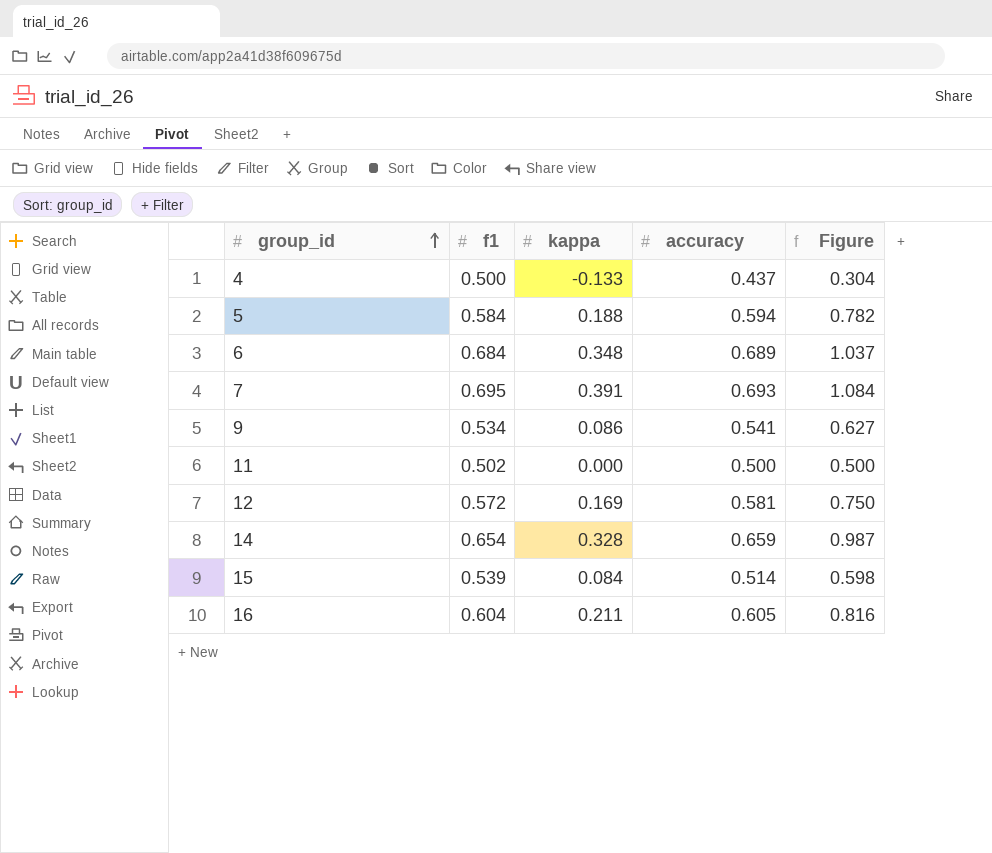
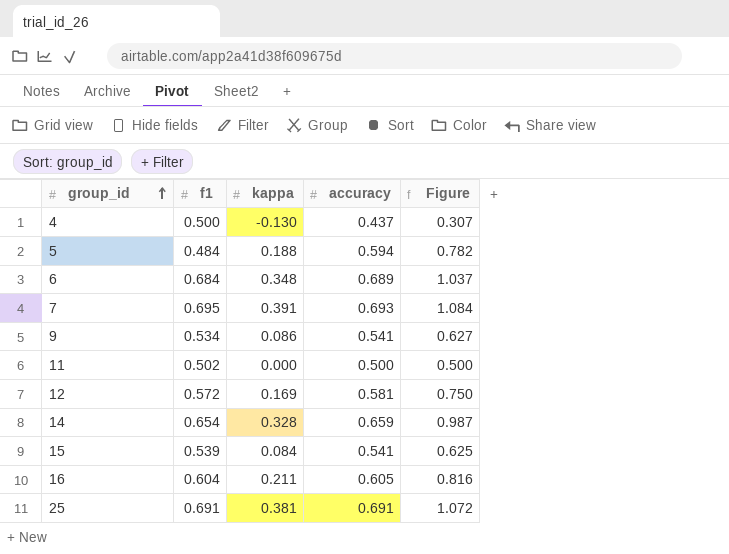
4 | kappa: -0.133 -> -0.130
4 | Figure: 0.304 -> 0.307
5 | f1: 0.584 -> 0.484
15 | accuracy: 0.514 -> 0.541
15 | Figure: 0.598 -> 0.625
row 25: none -> 0.691 | 0.381 | 0.691 | 1.072

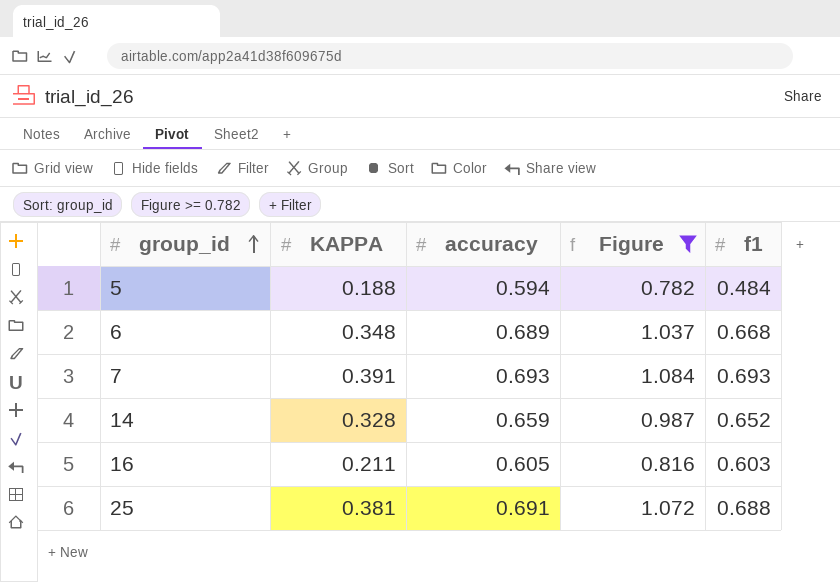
filter: none -> Figure >= 0.782
column name: kappa -> KAPPA
column f1 | position: 2 -> 5
6 | f1: 0.684 -> 0.668
7 | f1: 0.695 -> 0.693
14 | f1: 0.654 -> 0.652
16 | f1: 0.604 -> 0.603
25 | f1: 0.691 -> 0.688

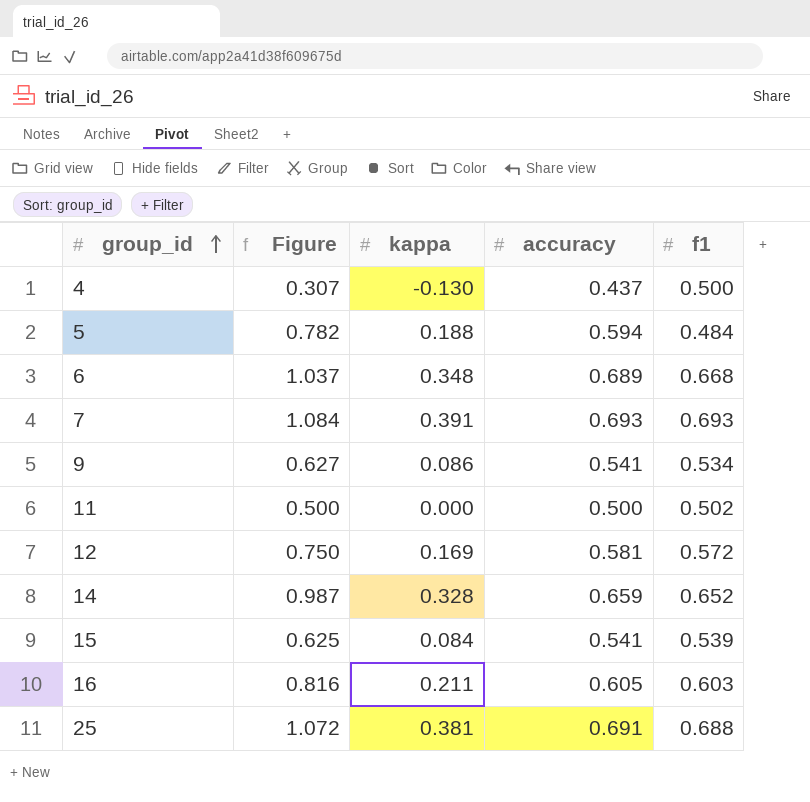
filter: Figure >= 0.782 -> none
column Figure | position: 4 -> 2
column name: KAPPA -> kappa

